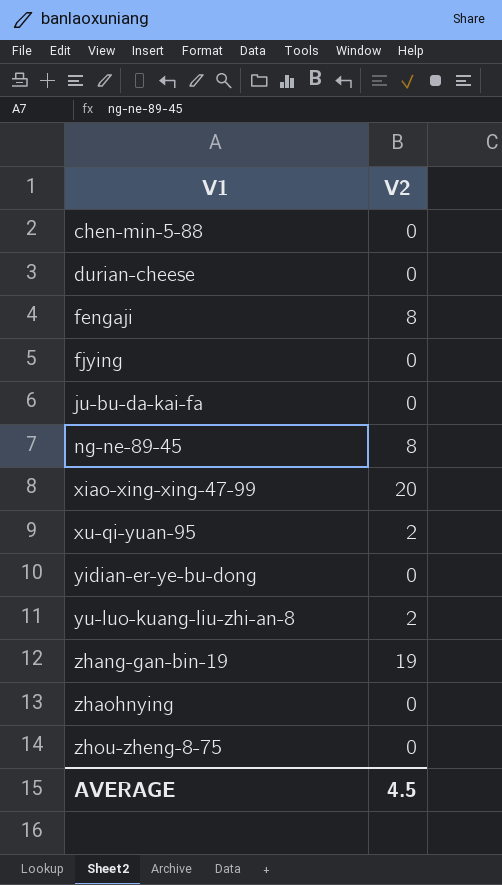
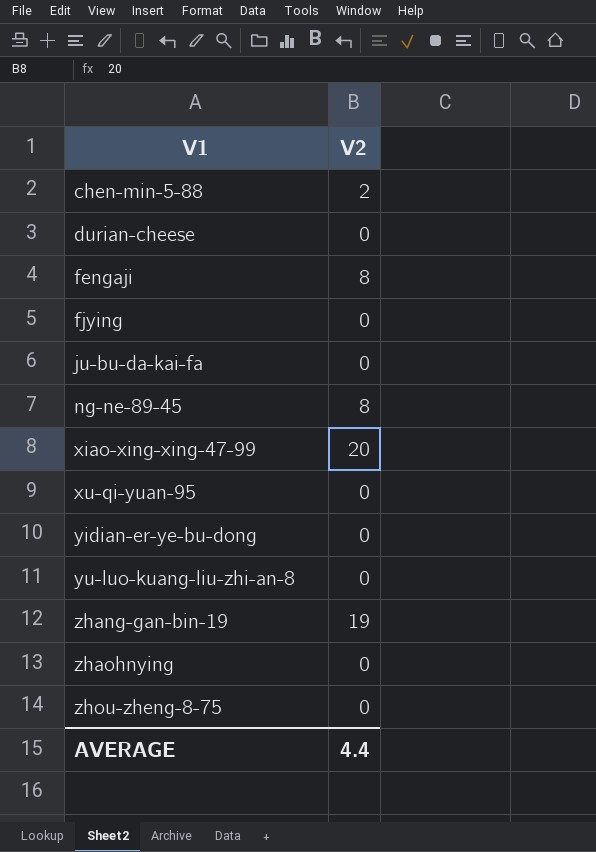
chen-min-5-88 | V2: 0 -> 2
xu-qi-yuan-95 | V2: 2 -> 0
yu-luo-kuang-liu-zhi-an-8 | V2: 2 -> 0
AVERAGE | V2: 4.5 -> 4.4

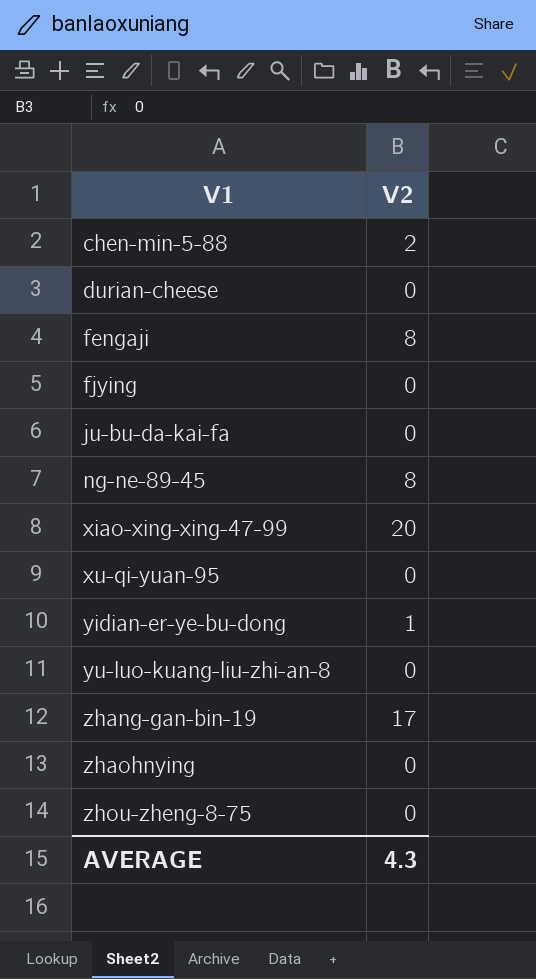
yidian-er-ye-bu-dong | V2: 0 -> 1
zhang-gan-bin-19 | V2: 19 -> 17
AVERAGE | V2: 4.4 -> 4.3

